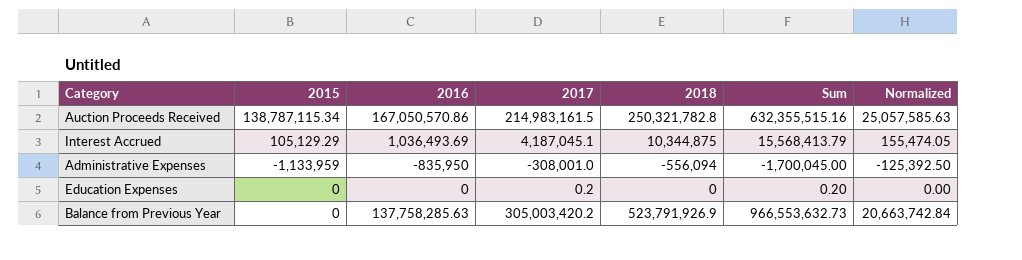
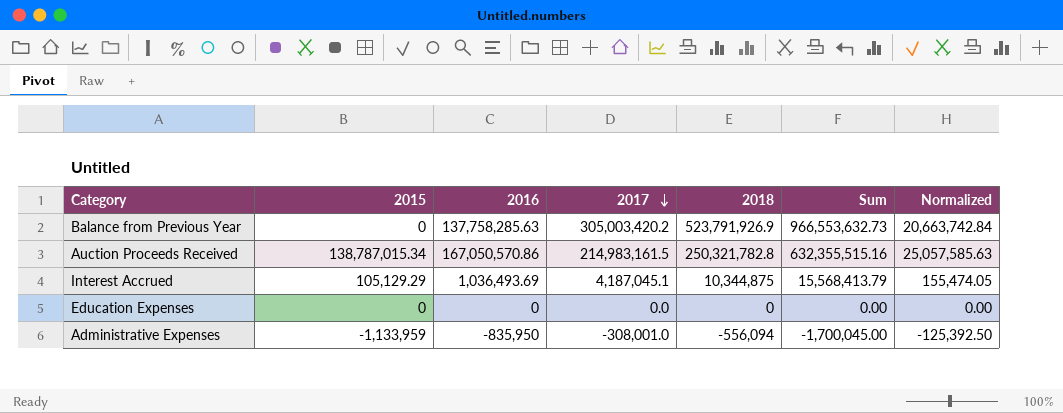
row order: none -> 2017 descending
Auction Proceeds Received | 2015: 138,787,115.34 -> 138,787,015.34
Education Expenses | 2017: 0.2 -> 0.0
Education Expenses | Sum: 0.20 -> 0.00

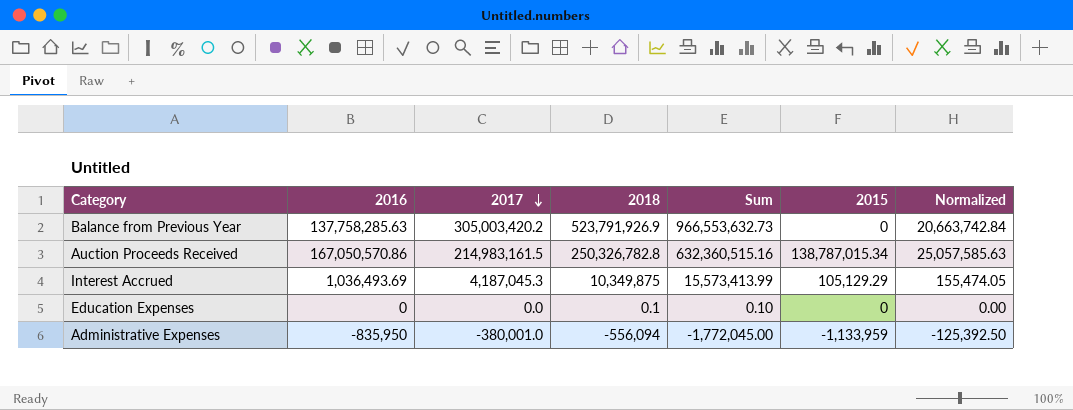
column 2015 | position: 2 -> 6
Auction Proceeds Received | 2018: 250,321,782.8 -> 250,326,782.8
Auction Proceeds Received | Sum: 632,355,515.16 -> 632,360,515.16
Interest Accrued | 2017: 4,187,045.1 -> 4,187,045.3
Interest Accrued | 2018: 10,344,875 -> 10,349,875
Interest Accrued | Sum: 15,568,413.79 -> 15,573,413.99
Education Expenses | 2018: 0 -> 0.1
Education Expenses | Sum: 0.00 -> 0.10
Administrative Expenses | 2017: -308,001.0 -> -380,001.0
Administrative Expenses | Sum: -1,700,045.00 -> -1,772,045.00

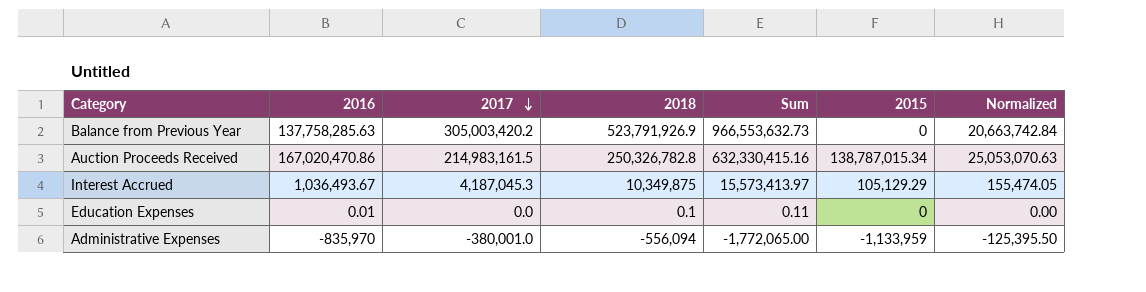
Auction Proceeds Received | 2016: 167,050,570.86 -> 167,020,470.86
Auction Proceeds Received | Sum: 632,360,515.16 -> 632,330,415.16
Auction Proceeds Received | Normalized: 25,057,585.63 -> 25,053,070.63
Interest Accrued | 2016: 1,036,493.69 -> 1,036,493.67
Interest Accrued | Sum: 15,573,413.99 -> 15,573,413.97
Education Expenses | 2016: 0 -> 0.01
Education Expenses | Sum: 0.10 -> 0.11
Administrative Expenses | 2016: -835,950 -> -835,970
Administrative Expenses | Sum: -1,772,045.00 -> -1,772,065.00
Administrative Expenses | Normalized: -125,392.50 -> -125,395.50

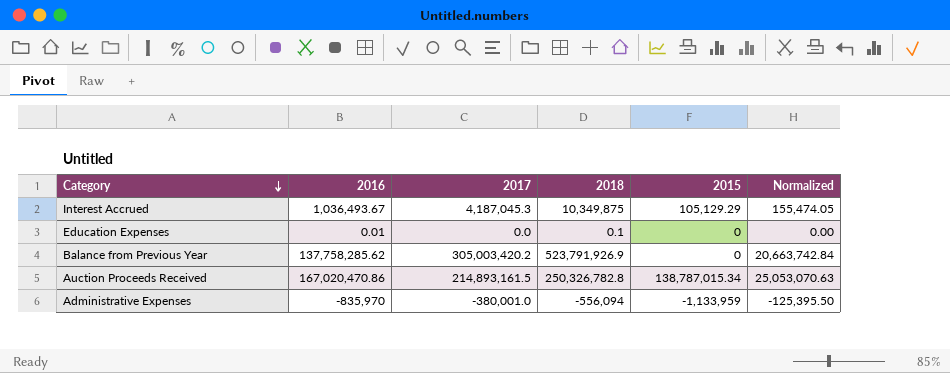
row order: 2017 descending -> Category descending
column Sum | formula: [2016] + [2017] + [2018] -> none
Balance from Previous Year | 2016: 137,758,285.63 -> 137,758,285.62
Auction Proceeds Received | 2017: 214,983,161.5 -> 214,893,161.5

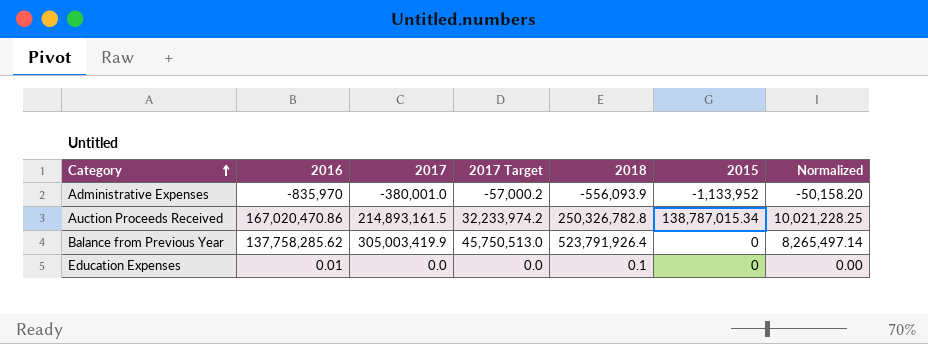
row order: Category descending -> Category ascending
column 2017 Target | formula: none -> [2017] * 0.15
column Normalized | formula: [2016] * 0.15 -> [2016] * 0.06
row Interest Accrued: 1,036,493.67 | 4,187,045.3 | 10,349,875 | 105,129.29 | 155,474.05 -> none
Administrative Expenses | 2018: -556,094 -> -556,093.9
Administrative Expenses | 2015: -1,133,959 -> -1,133,952
Balance from Previous Year | 2017: 305,003,420.2 -> 305,003,419.9
Balance from Previous Year | 2018: 523,791,926.9 -> 523,791,926.4

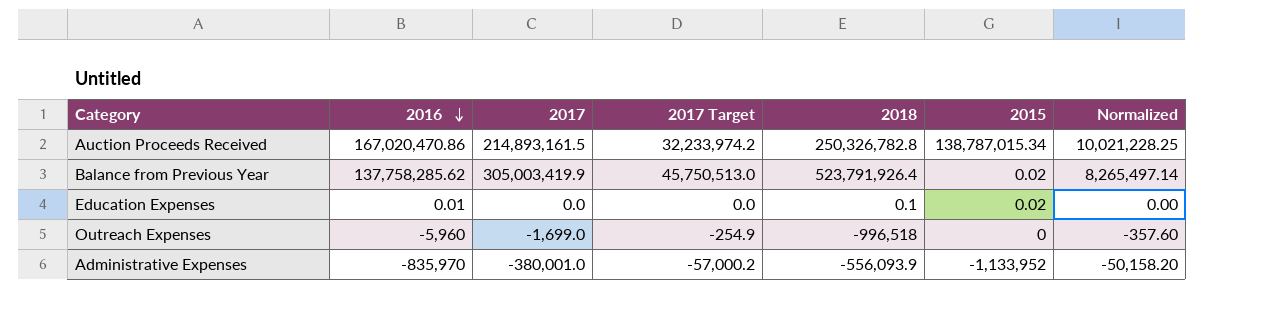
row order: Category ascending -> 2016 descending
Balance from Previous Year | 2015: 0 -> 0.02
Education Expenses | 2015: 0 -> 0.02
row Outreach Expenses: none -> -5,960 | -1,699.0 | -254.9 | -996,518 | 0 | -357.60

